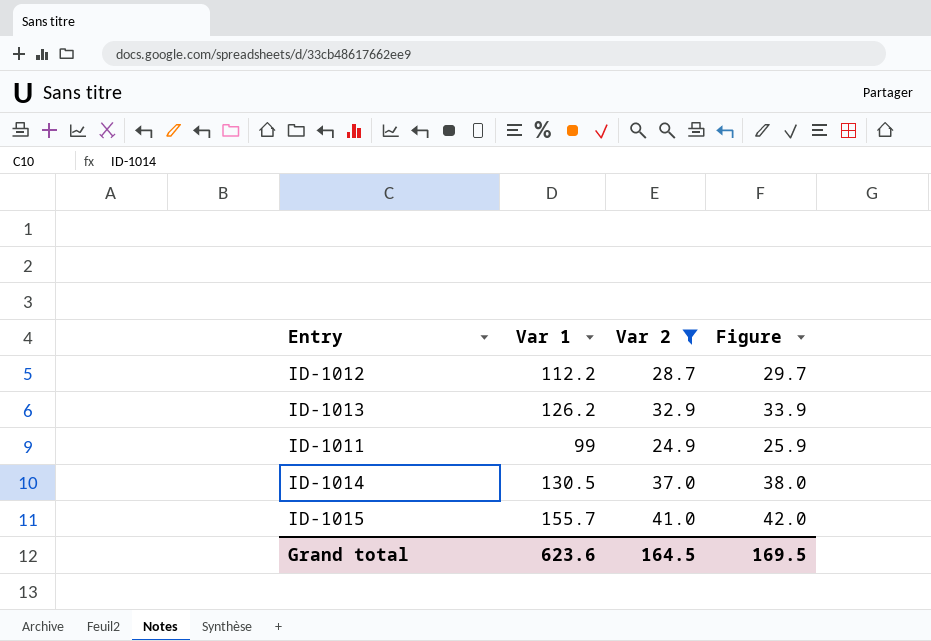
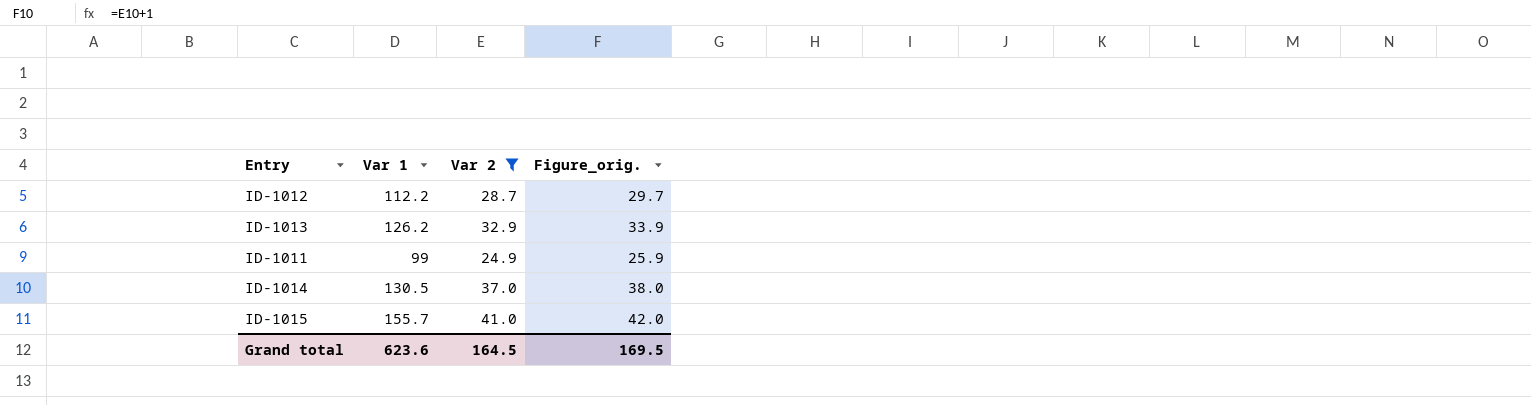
column name: Figure -> Figure_orig.

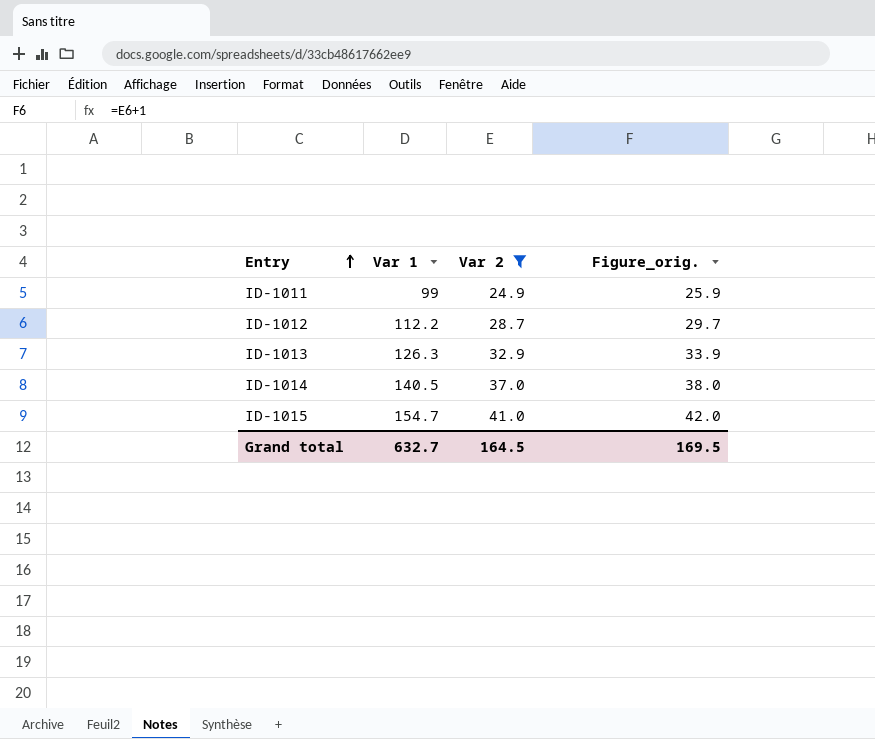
row order: none -> Entry ascending
ID-1013 | Var 1: 126.2 -> 126.3
ID-1014 | Var 1: 130.5 -> 140.5
ID-1015 | Var 1: 155.7 -> 154.7
Grand total | Var 1: 623.6 -> 632.7

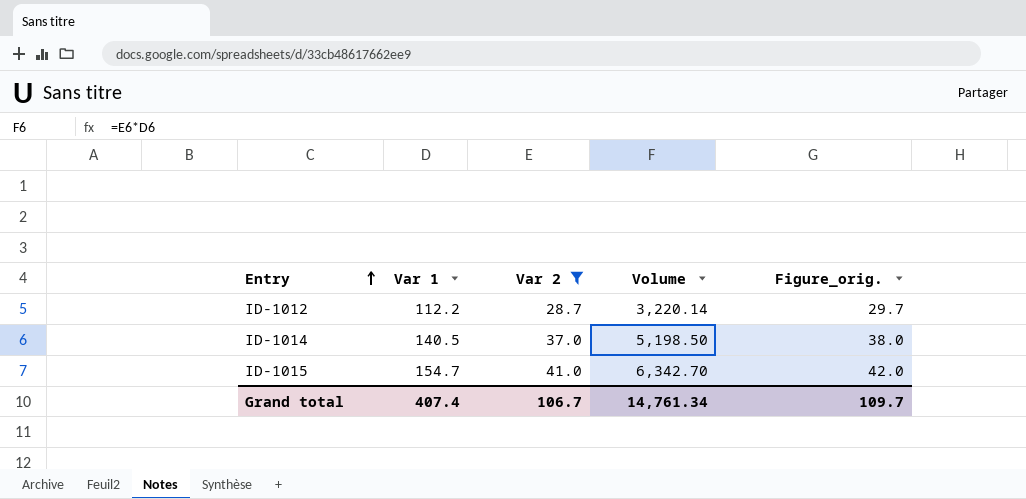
column Volume | formula: none -> [Var 1] * [Var 2]
row ID-1011: 99 | 24.9 | 25.9 -> none
row ID-1013: 126.3 | 32.9 | 33.9 -> none
Grand total | Var 1: 632.7 -> 407.4
Grand total | Var 2: 164.5 -> 106.7
Grand total | Figure_orig.: 169.5 -> 109.7

